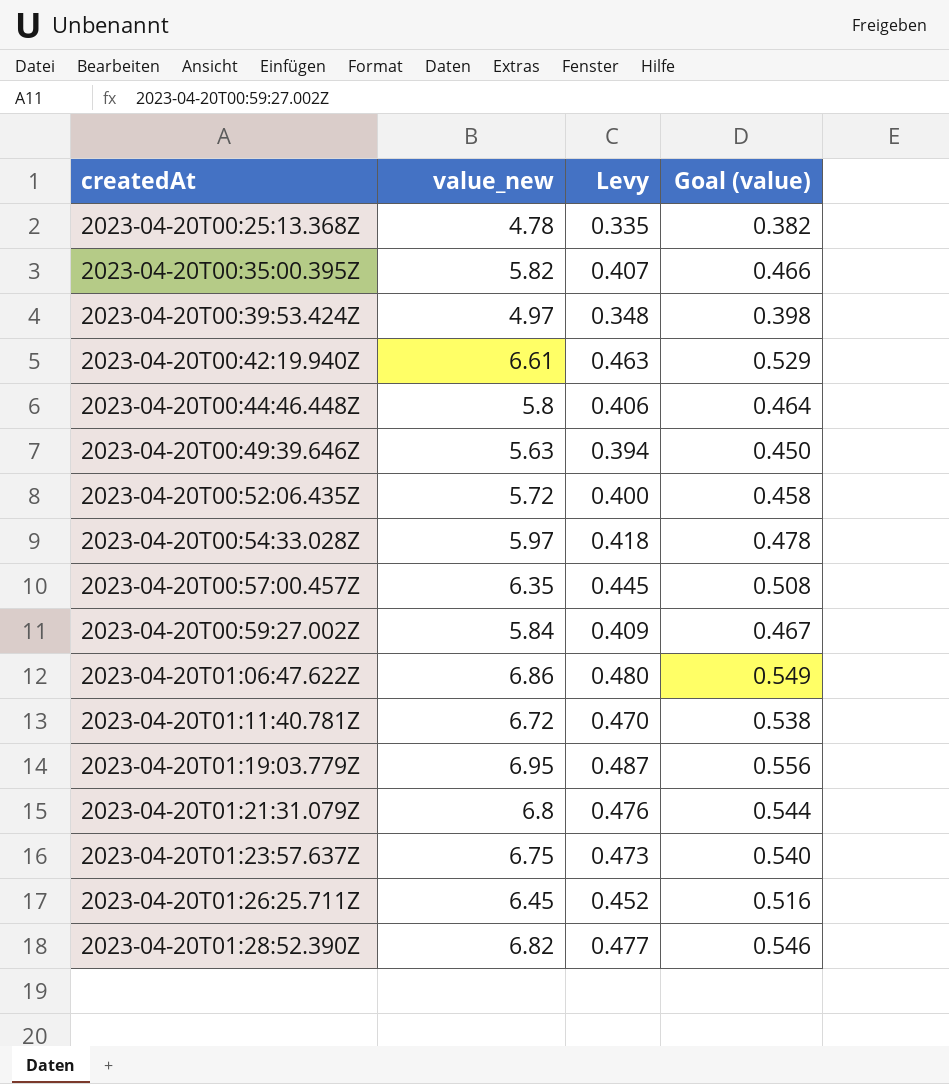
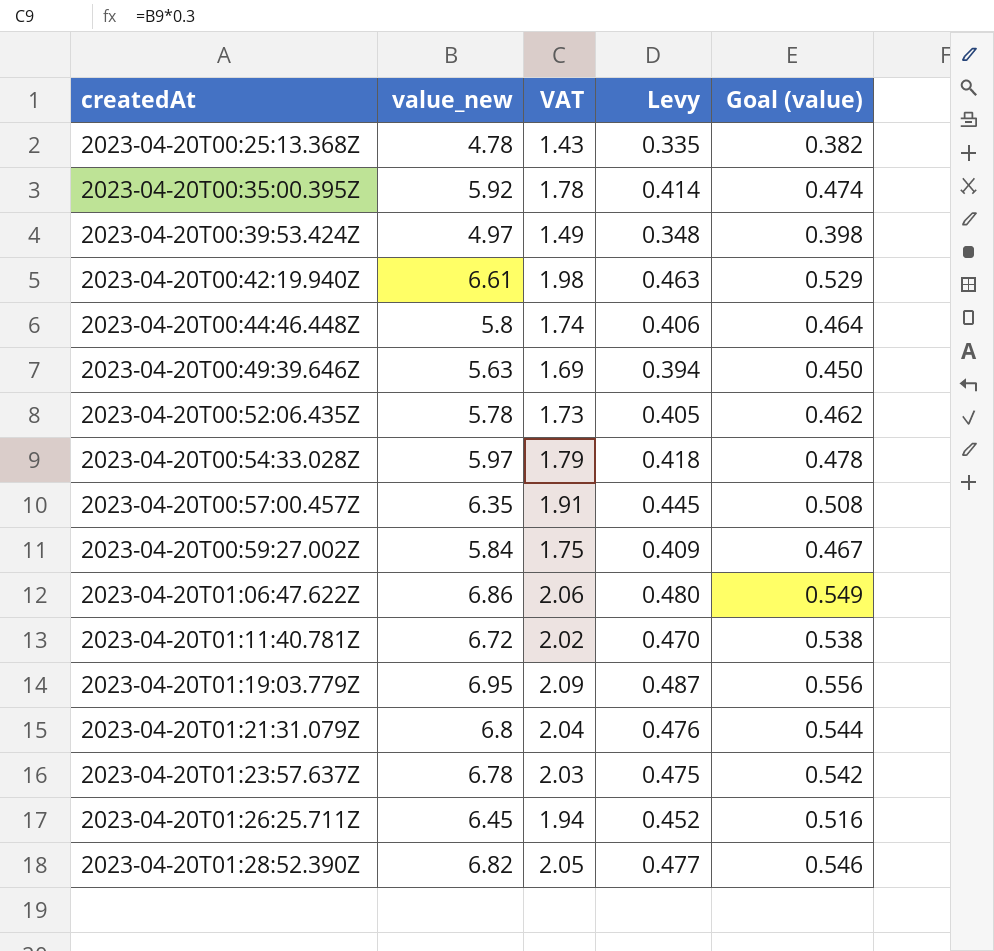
column VAT | formula: none -> [value_new] * 0.3
2023-04-20T00:35:00.395Z | value_new: 5.82 -> 5.92
2023-04-20T00:35:00.395Z | Levy: 0.407 -> 0.414
2023-04-20T00:35:00.395Z | Goal (value): 0.466 -> 0.474
2023-04-20T00:52:06.435Z | value_new: 5.72 -> 5.78
2023-04-20T00:52:06.435Z | Levy: 0.400 -> 0.405
2023-04-20T00:52:06.435Z | Goal (value): 0.458 -> 0.462
2023-04-20T01:23:57.637Z | value_new: 6.75 -> 6.78
2023-04-20T01:23:57.637Z | Levy: 0.473 -> 0.475
2023-04-20T01:23:57.637Z | Goal (value): 0.540 -> 0.542

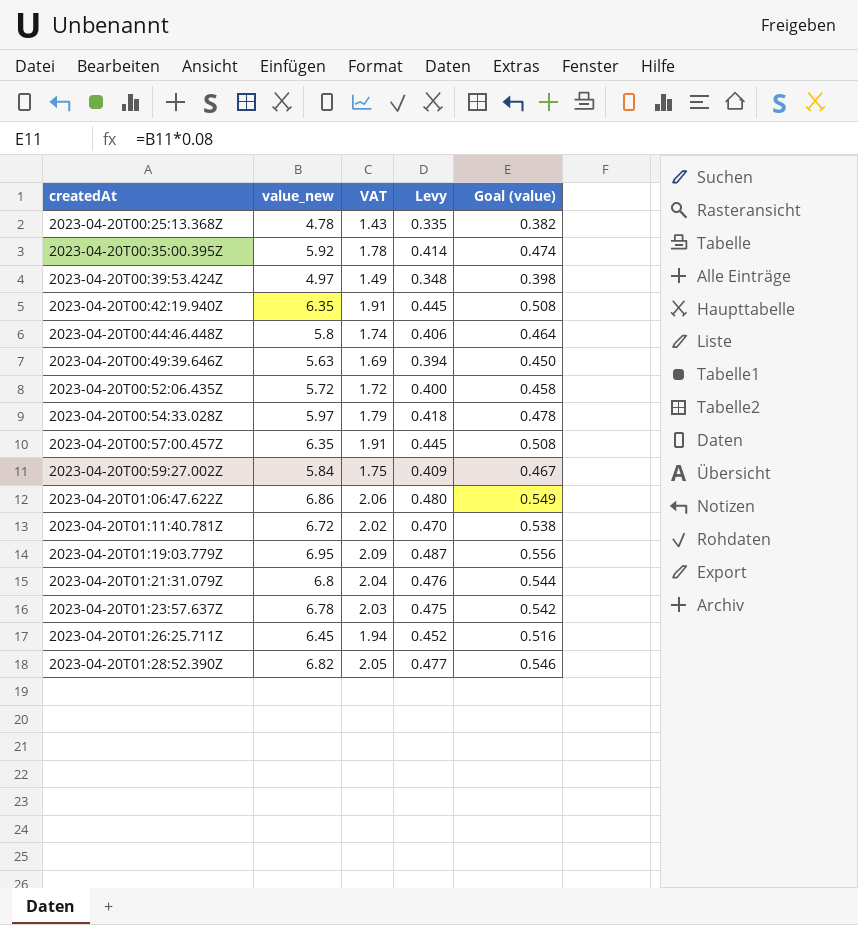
2023-04-20T00:42:19.940Z | value_new: 6.61 -> 6.35
2023-04-20T00:42:19.940Z | VAT: 1.98 -> 1.91
2023-04-20T00:42:19.940Z | Levy: 0.463 -> 0.445
2023-04-20T00:42:19.940Z | Goal (value): 0.529 -> 0.508
2023-04-20T00:52:06.435Z | value_new: 5.78 -> 5.72
2023-04-20T00:52:06.435Z | VAT: 1.73 -> 1.72
2023-04-20T00:52:06.435Z | Levy: 0.405 -> 0.400
2023-04-20T00:52:06.435Z | Goal (value): 0.462 -> 0.458

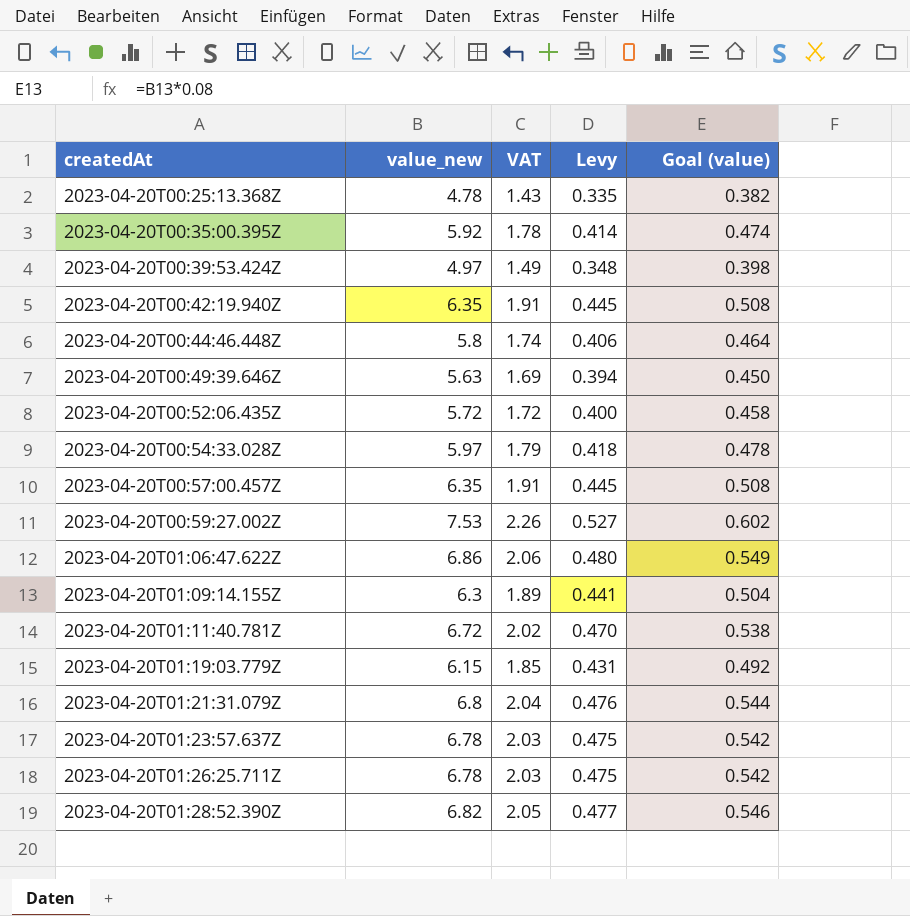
2023-04-20T00:59:27.002Z | value_new: 5.84 -> 7.53
2023-04-20T00:59:27.002Z | VAT: 1.75 -> 2.26
2023-04-20T00:59:27.002Z | Levy: 0.409 -> 0.527
2023-04-20T00:59:27.002Z | Goal (value): 0.467 -> 0.602
row 2023-04-20T01:09:14.155Z: none -> 6.3 | 1.89 | 0.441 | 0.504
2023-04-20T01:19:03.779Z | value_new: 6.95 -> 6.15
2023-04-20T01:19:03.779Z | VAT: 2.09 -> 1.85
2023-04-20T01:19:03.779Z | Levy: 0.487 -> 0.431
2023-04-20T01:19:03.779Z | Goal (value): 0.556 -> 0.492
2023-04-20T01:26:25.711Z | value_new: 6.45 -> 6.78
2023-04-20T01:26:25.711Z | VAT: 1.94 -> 2.03
2023-04-20T01:26:25.711Z | Levy: 0.452 -> 0.475
2023-04-20T01:26:25.711Z | Goal (value): 0.516 -> 0.542

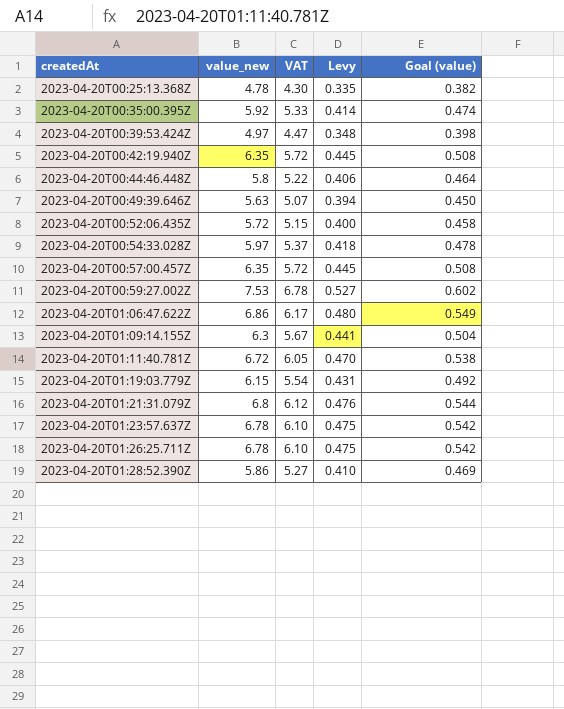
column VAT | formula: [value_new] * 0.3 -> [value_new] * 0.9
2023-04-20T01:28:52.390Z | value_new: 6.82 -> 5.86
2023-04-20T01:28:52.390Z | Levy: 0.477 -> 0.410
2023-04-20T01:28:52.390Z | Goal (value): 0.546 -> 0.469

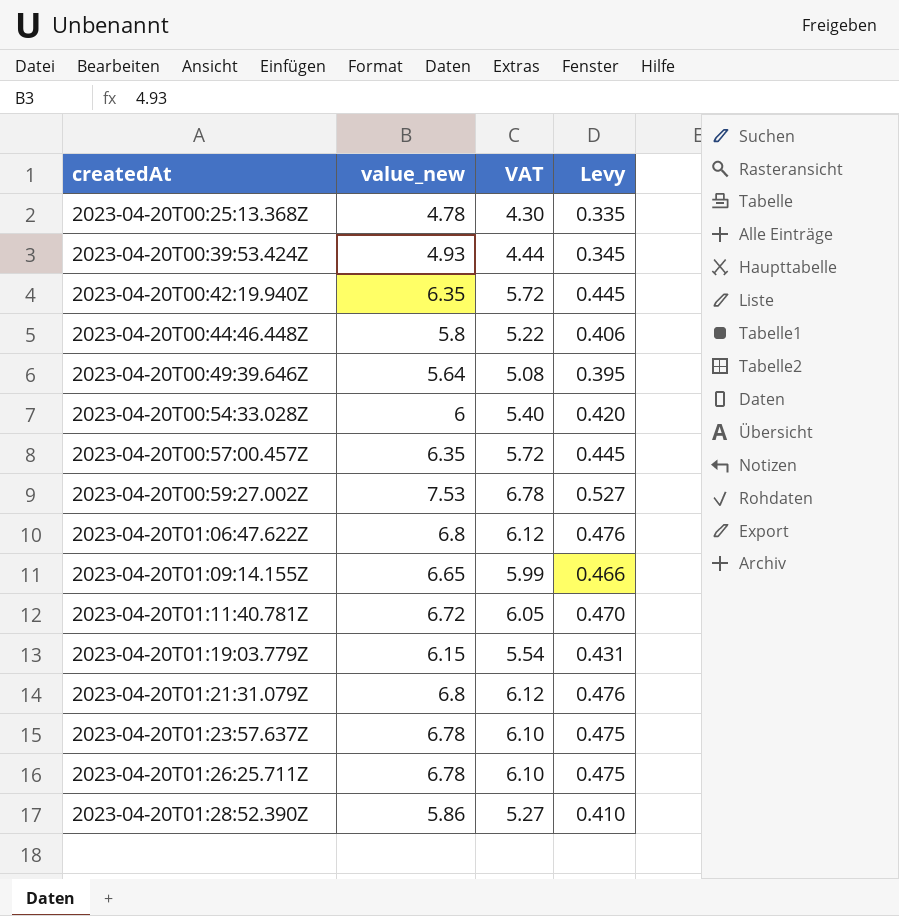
column Goal (value) | formula: [value_new] * 0.08 -> none
row 2023-04-20T00:35:00.395Z: 5.92 | 5.33 | 0.414 | 0.474 -> none
row 2023-04-20T00:52:06.435Z: 5.72 | 5.15 | 0.400 | 0.458 -> none
2023-04-20T00:39:53.424Z | value_new: 4.97 -> 4.93
2023-04-20T00:39:53.424Z | VAT: 4.47 -> 4.44
2023-04-20T00:39:53.424Z | Levy: 0.348 -> 0.345
2023-04-20T00:49:39.646Z | value_new: 5.63 -> 5.64
2023-04-20T00:49:39.646Z | VAT: 5.07 -> 5.08
2023-04-20T00:49:39.646Z | Levy: 0.394 -> 0.395
2023-04-20T00:54:33.028Z | value_new: 5.97 -> 6
2023-04-20T00:54:33.028Z | VAT: 5.37 -> 5.40
2023-04-20T00:54:33.028Z | Levy: 0.418 -> 0.420
2023-04-20T01:06:47.622Z | value_new: 6.86 -> 6.8
2023-04-20T01:06:47.622Z | VAT: 6.17 -> 6.12
2023-04-20T01:06:47.622Z | Levy: 0.480 -> 0.476
2023-04-20T01:09:14.155Z | value_new: 6.3 -> 6.65
2023-04-20T01:09:14.155Z | VAT: 5.67 -> 5.99
2023-04-20T01:09:14.155Z | Levy: 0.441 -> 0.466

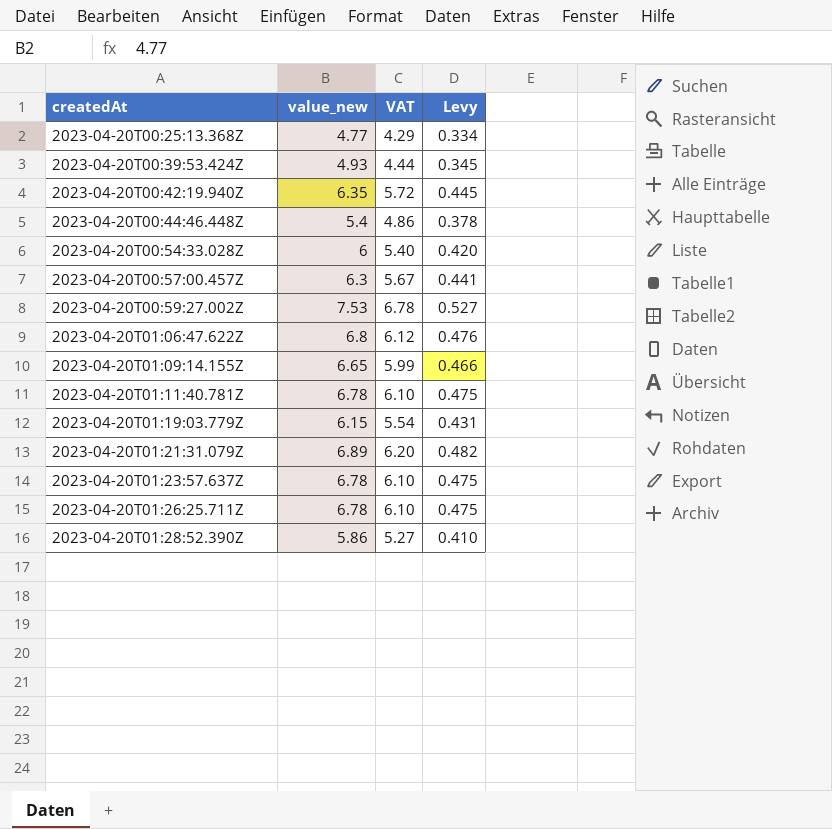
row 2023-04-20T00:49:39.646Z: 5.64 | 5.08 | 0.395 -> none
2023-04-20T00:25:13.368Z | value_new: 4.78 -> 4.77
2023-04-20T00:25:13.368Z | VAT: 4.30 -> 4.29
2023-04-20T00:25:13.368Z | Levy: 0.335 -> 0.334
2023-04-20T00:44:46.448Z | value_new: 5.8 -> 5.4
2023-04-20T00:44:46.448Z | VAT: 5.22 -> 4.86
2023-04-20T00:44:46.448Z | Levy: 0.406 -> 0.378
2023-04-20T00:57:00.457Z | value_new: 6.35 -> 6.3
2023-04-20T00:57:00.457Z | VAT: 5.72 -> 5.67
2023-04-20T00:57:00.457Z | Levy: 0.445 -> 0.441
2023-04-20T01:11:40.781Z | value_new: 6.72 -> 6.78
2023-04-20T01:11:40.781Z | VAT: 6.05 -> 6.10
2023-04-20T01:11:40.781Z | Levy: 0.470 -> 0.475
2023-04-20T01:21:31.079Z | value_new: 6.8 -> 6.89
2023-04-20T01:21:31.079Z | VAT: 6.12 -> 6.20
2023-04-20T01:21:31.079Z | Levy: 0.476 -> 0.482

